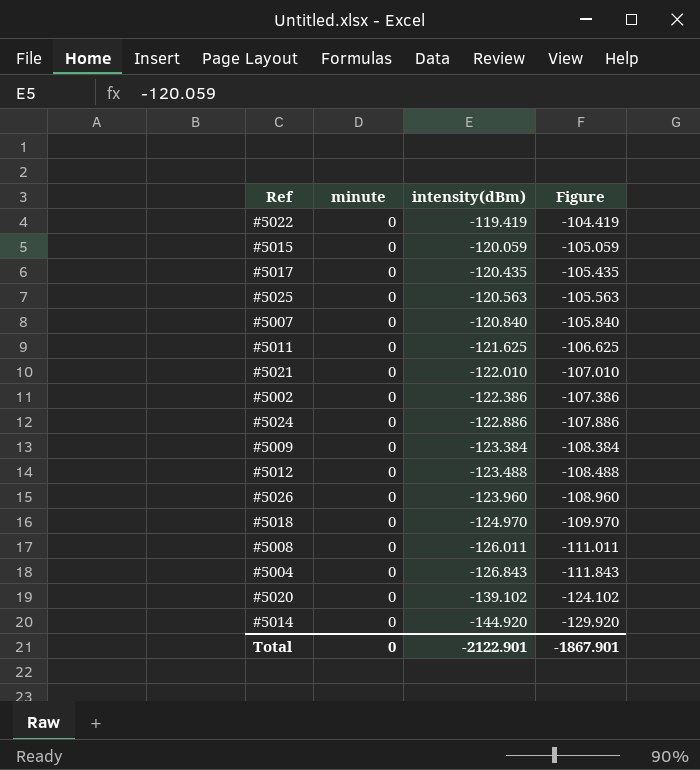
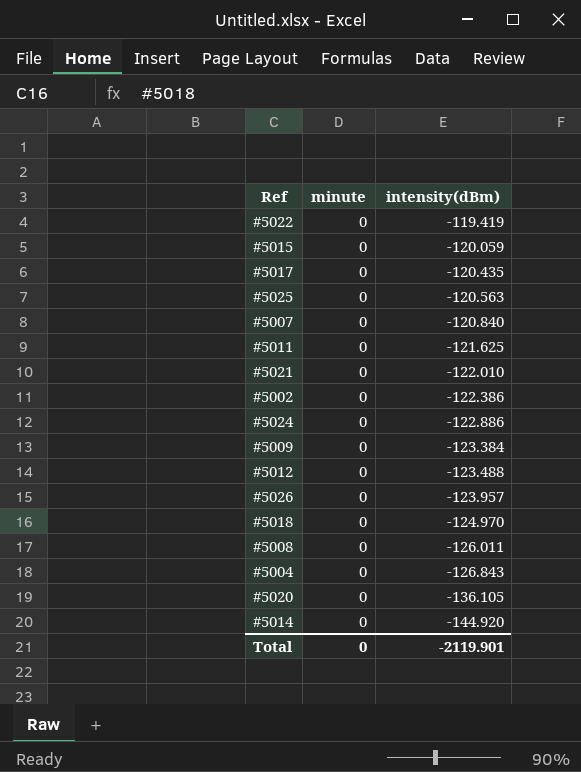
column Figure | formula: [intensity(dBm)] + 15 -> none
#5026 | intensity(dBm): -123.960 -> -123.957
#5020 | intensity(dBm): -139.102 -> -136.105
Total | intensity(dBm): -2122.901 -> -2119.901

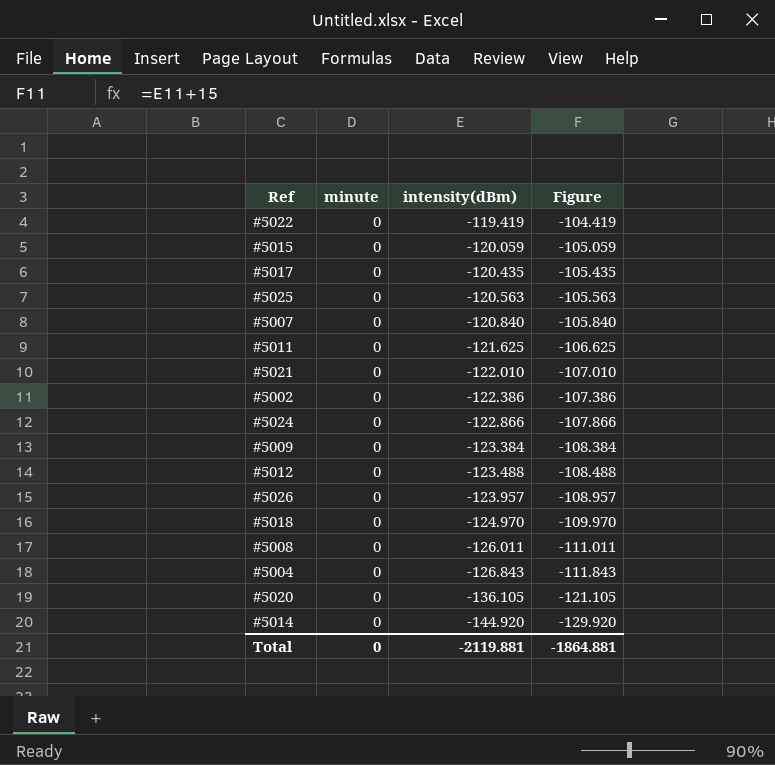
column Figure | formula: none -> [intensity(dBm)] + 15
#5024 | intensity(dBm): -122.886 -> -122.866
Total | intensity(dBm): -2119.901 -> -2119.881

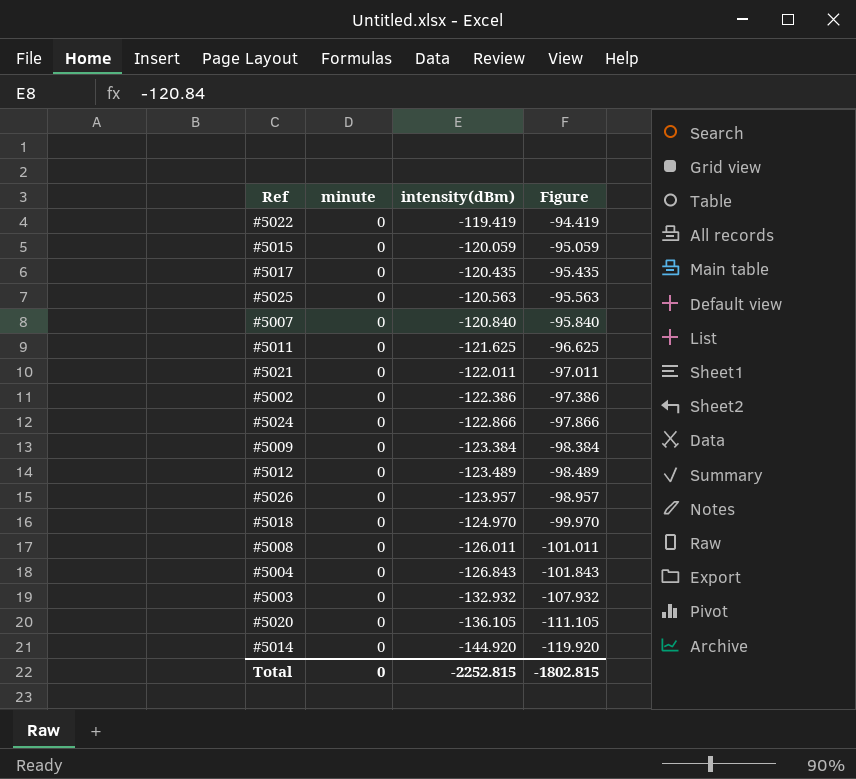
column Figure | formula: [intensity(dBm)] + 15 -> [intensity(dBm)] + 25
#5021 | intensity(dBm): -122.010 -> -122.011
#5012 | intensity(dBm): -123.488 -> -123.489
row #5003: none -> 0 | -132.932 | -107.932
Total | intensity(dBm): -2119.881 -> -2252.815
Total | Figure: -1864.881 -> -1802.815

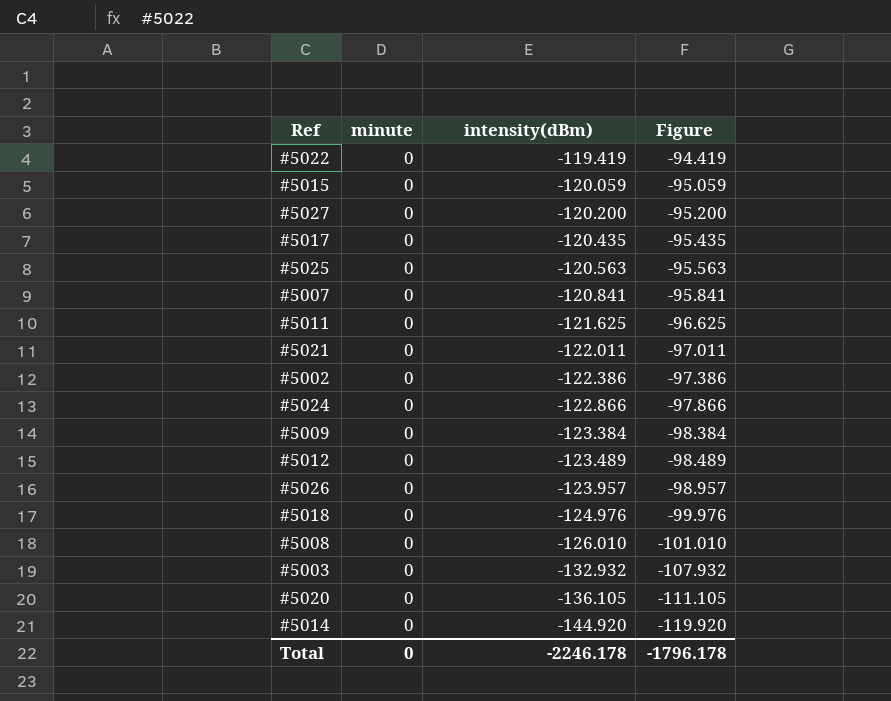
row #5004: 0 | -126.843 | -101.843 -> none
row #5027: none -> 0 | -120.200 | -95.200
#5007 | intensity(dBm): -120.840 -> -120.841
#5007 | Figure: -95.840 -> -95.841
#5018 | intensity(dBm): -124.970 -> -124.976
#5018 | Figure: -99.970 -> -99.976
#5008 | intensity(dBm): -126.011 -> -126.010
#5008 | Figure: -101.011 -> -101.010
Total | intensity(dBm): -2252.815 -> -2246.178
Total | Figure: -1802.815 -> -1796.178

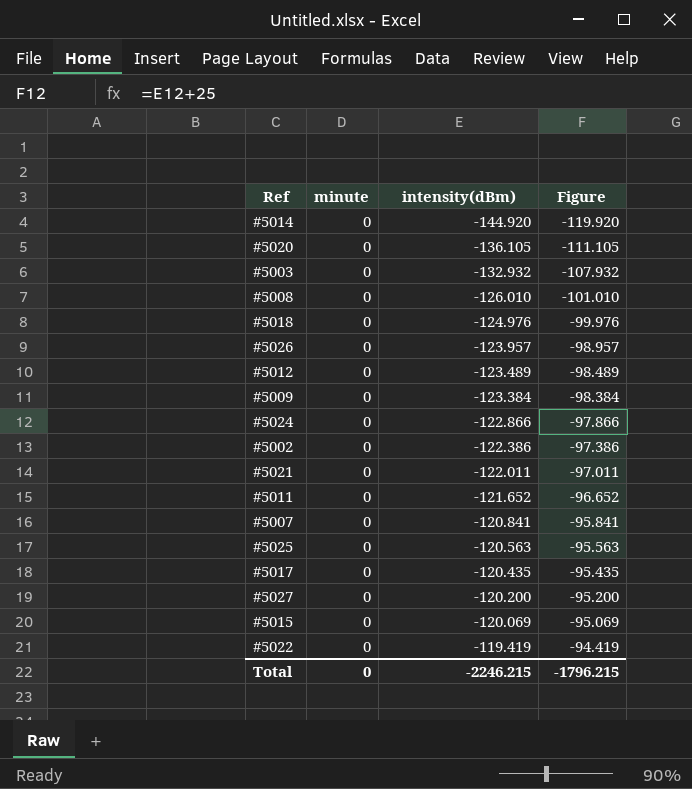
row order: intensity(dBm) descending -> intensity(dBm) ascending
#5011 | intensity(dBm): -121.625 -> -121.652
#5011 | Figure: -96.625 -> -96.652
#5015 | intensity(dBm): -120.059 -> -120.069
#5015 | Figure: -95.059 -> -95.069
Total | intensity(dBm): -2246.178 -> -2246.215
Total | Figure: -1796.178 -> -1796.215

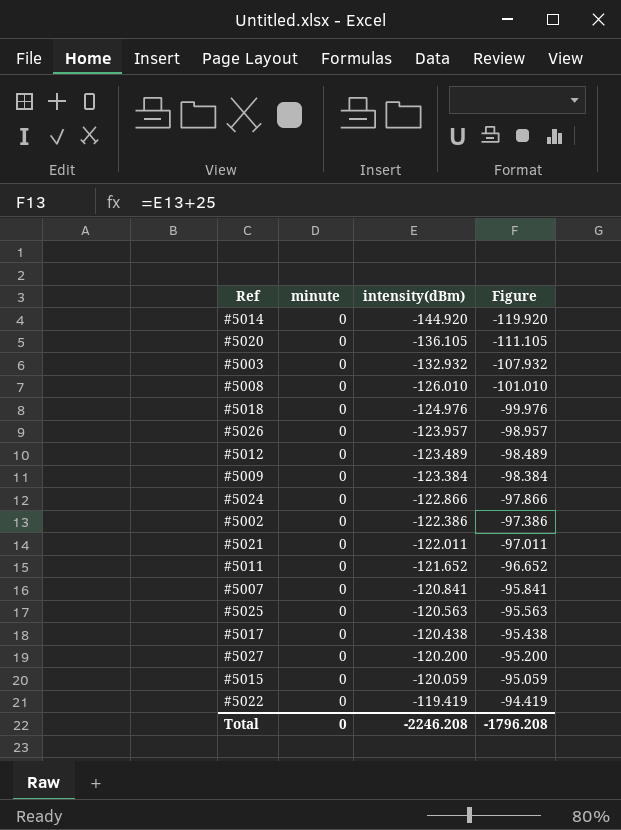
#5017 | intensity(dBm): -120.435 -> -120.438
#5017 | Figure: -95.435 -> -95.438
#5015 | intensity(dBm): -120.069 -> -120.059
#5015 | Figure: -95.069 -> -95.059
Total | intensity(dBm): -2246.215 -> -2246.208
Total | Figure: -1796.215 -> -1796.208

